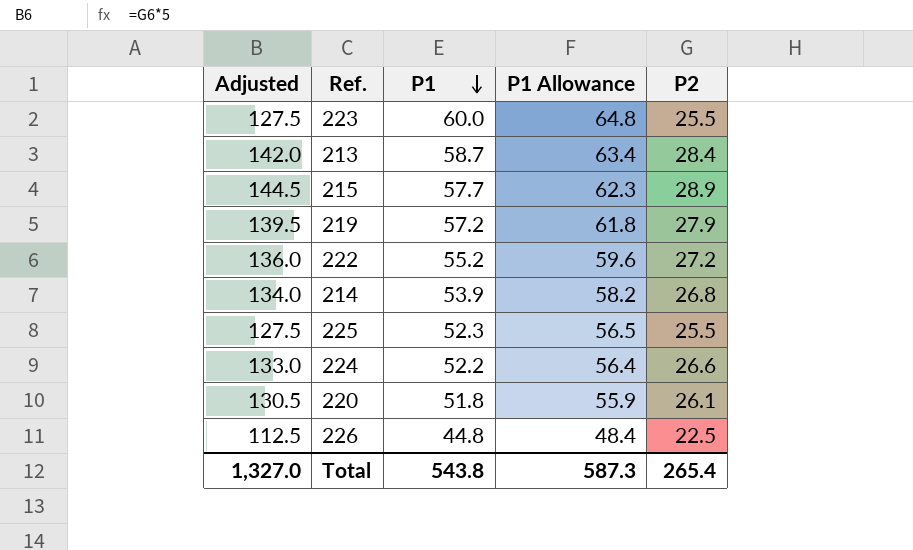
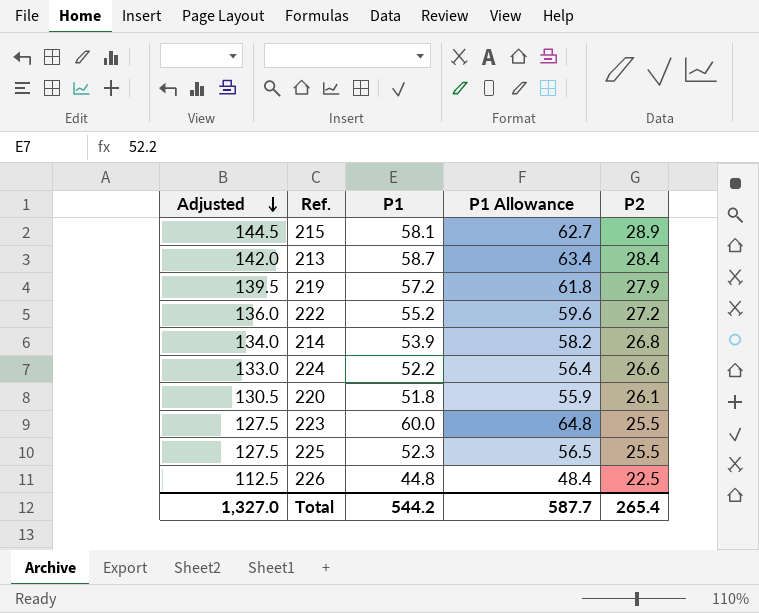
row order: P1 descending -> Adjusted descending
215 | P1: 57.7 -> 58.1
215 | P1 Allowance: 62.3 -> 62.7
Total | P1: 543.8 -> 544.2
Total | P1 Allowance: 587.3 -> 587.7

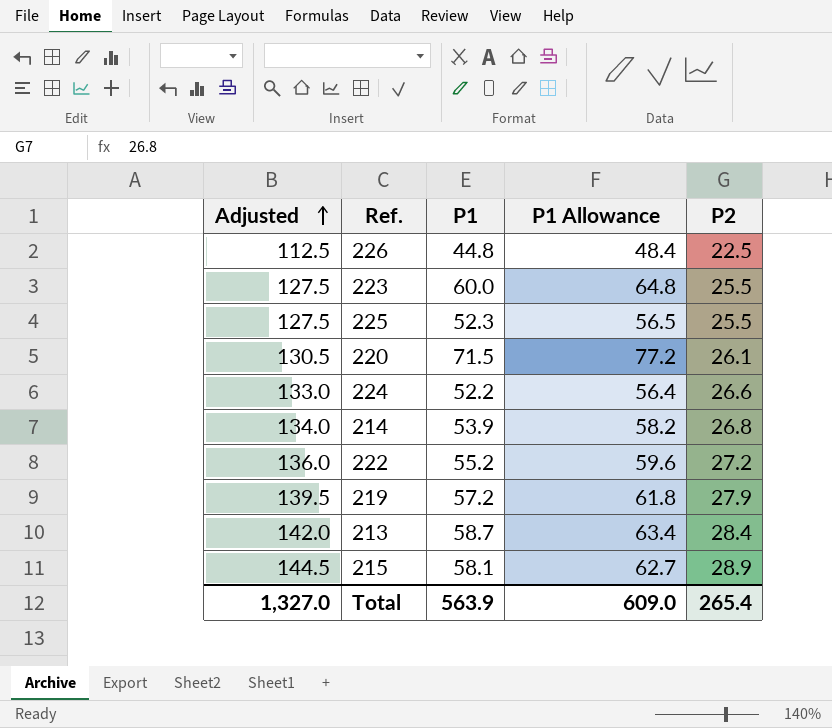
row order: Adjusted descending -> Adjusted ascending
220 | P1: 51.8 -> 71.5
220 | P1 Allowance: 55.9 -> 77.2
Total | P1: 544.2 -> 563.9
Total | P1 Allowance: 587.7 -> 609.0

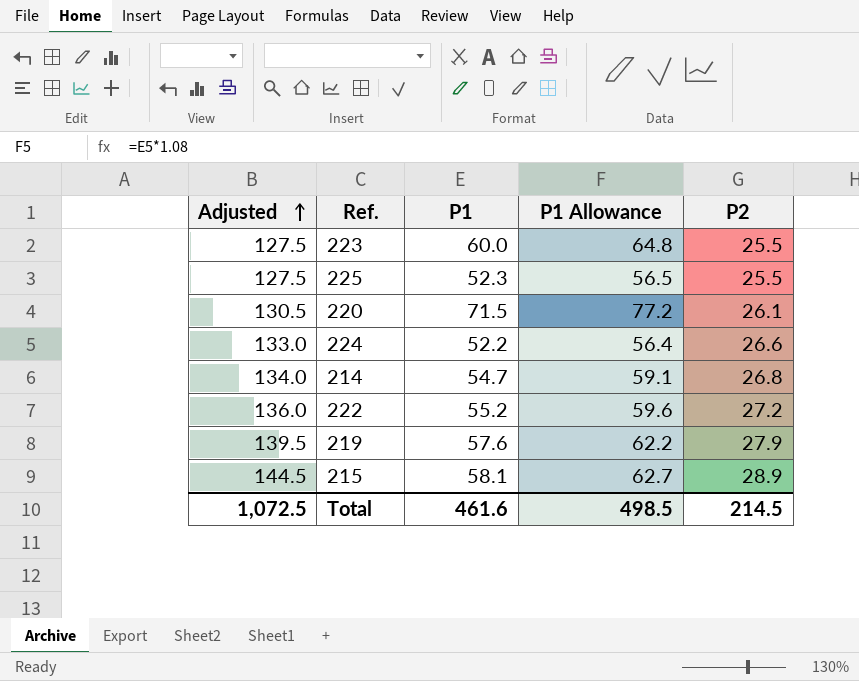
row 226: 112.5 | 44.8 | 48.4 | 22.5 -> none
row 213: 142.0 | 58.7 | 63.4 | 28.4 -> none
214 | P1: 53.9 -> 54.7
214 | P1 Allowance: 58.2 -> 59.1
219 | P1: 57.2 -> 57.6
219 | P1 Allowance: 61.8 -> 62.2
Total | Adjusted: 1,327.0 -> 1,072.5
Total | P1: 563.9 -> 461.6
Total | P1 Allowance: 609.0 -> 498.5
Total | P2: 265.4 -> 214.5

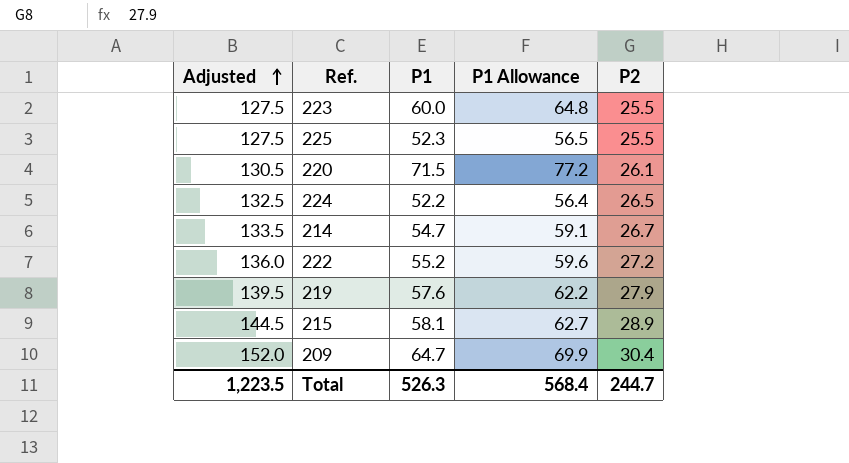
224 | Adjusted: 133.0 -> 132.5
224 | P2: 26.6 -> 26.5
214 | Adjusted: 134.0 -> 133.5
214 | P2: 26.8 -> 26.7
row 209: none -> 152.0 | 64.7 | 69.9 | 30.4
Total | Adjusted: 1,072.5 -> 1,223.5
Total | P1: 461.6 -> 526.3
Total | P1 Allowance: 498.5 -> 568.4
Total | P2: 214.5 -> 244.7

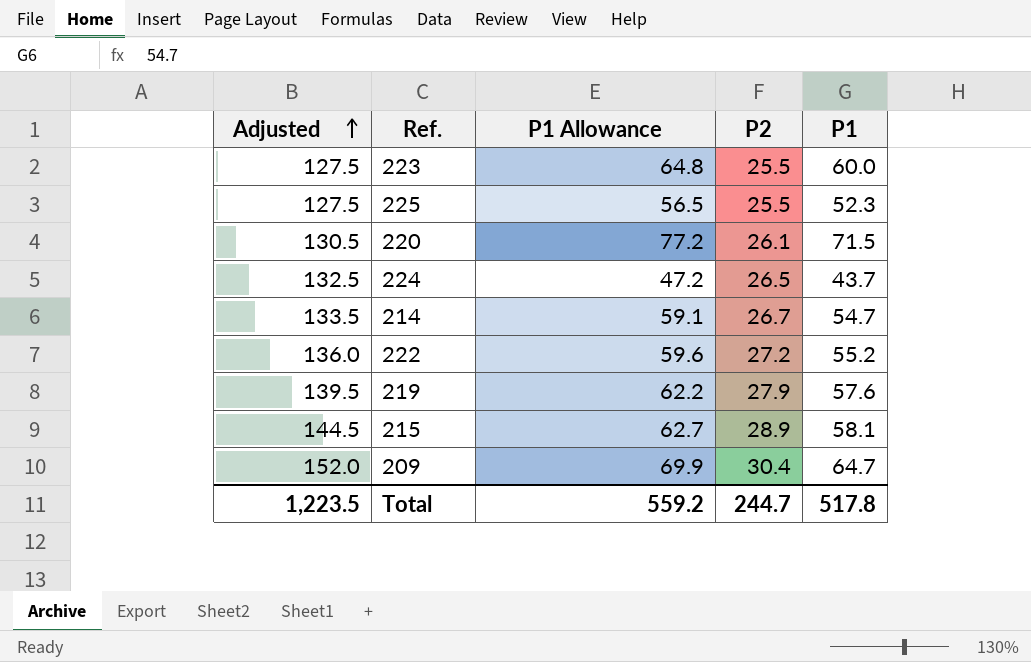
column P1 | position: 3 -> 5
224 | P1 Allowance: 56.4 -> 47.2
224 | P1: 52.2 -> 43.7
Total | P1 Allowance: 568.4 -> 559.2
Total | P1: 526.3 -> 517.8

